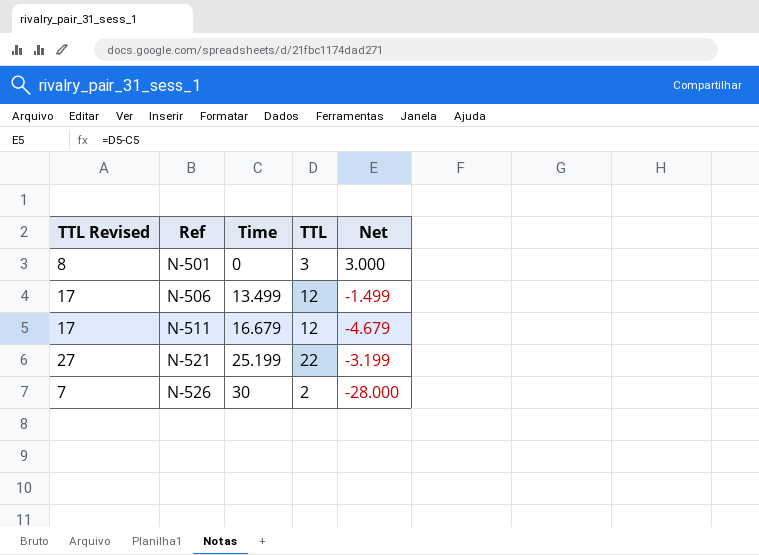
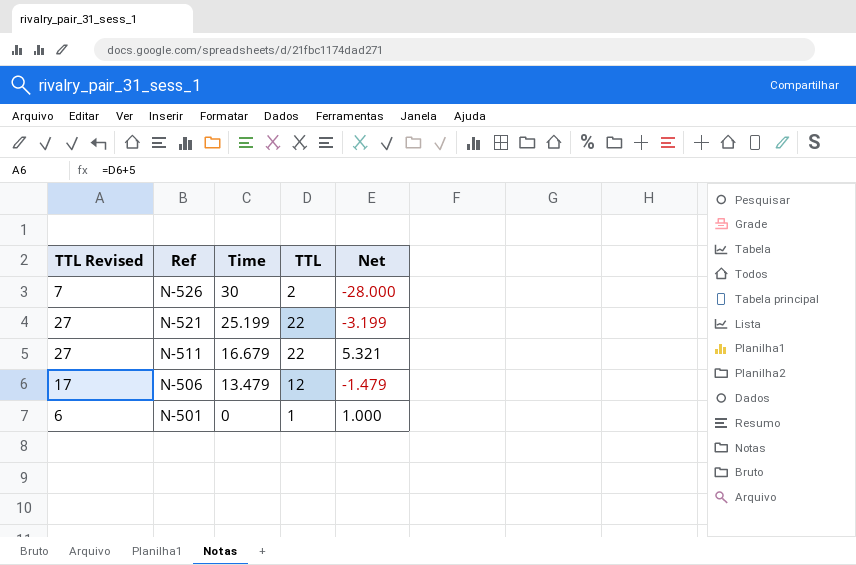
row order: Ref ascending -> Ref descending
N-511 | TTL Revised: 17 -> 27
N-511 | TTL: 12 -> 22
N-511 | Net: -4.679 -> 5.321
N-506 | Time: 13.499 -> 13.479
N-506 | Net: -1.499 -> -1.479
N-501 | TTL Revised: 8 -> 6
N-501 | TTL: 3 -> 1
N-501 | Net: 3.000 -> 1.000

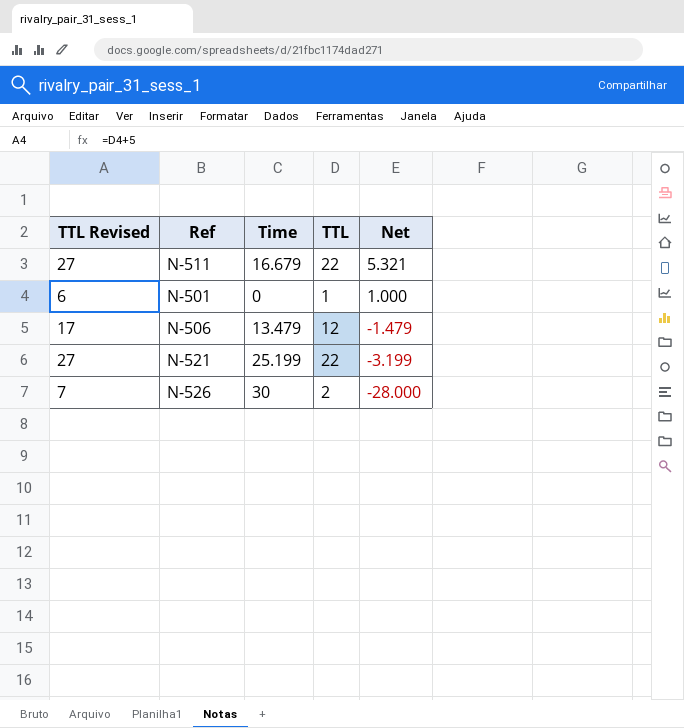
row order: Ref descending -> Net descending

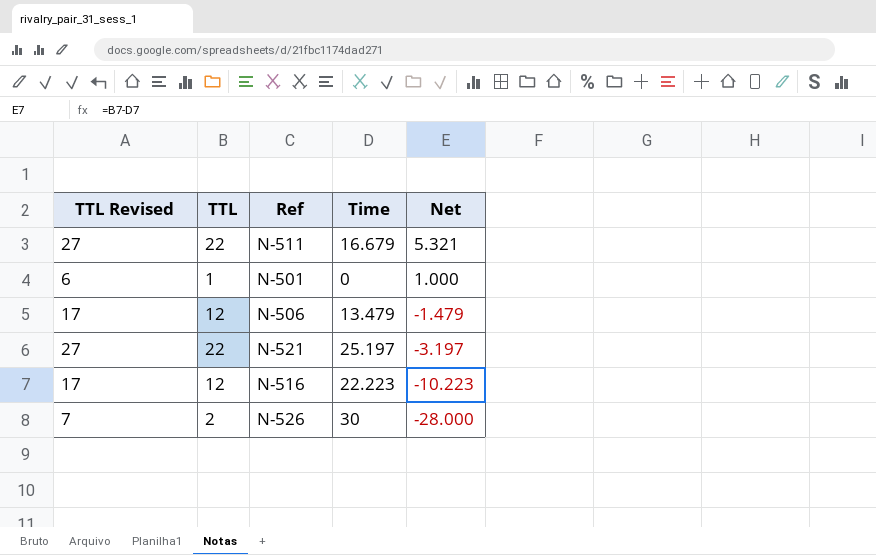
column TTL | position: 4 -> 2
N-521 | Time: 25.199 -> 25.197
N-521 | Net: -3.199 -> -3.197
row N-516: none -> 17 | 12 | 22.223 | -10.223

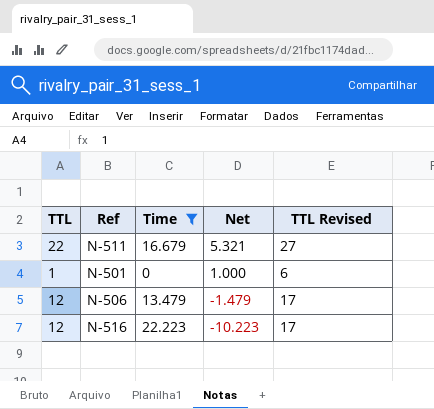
filter: none -> Time <= 22.223
column TTL Revised | position: 1 -> 5

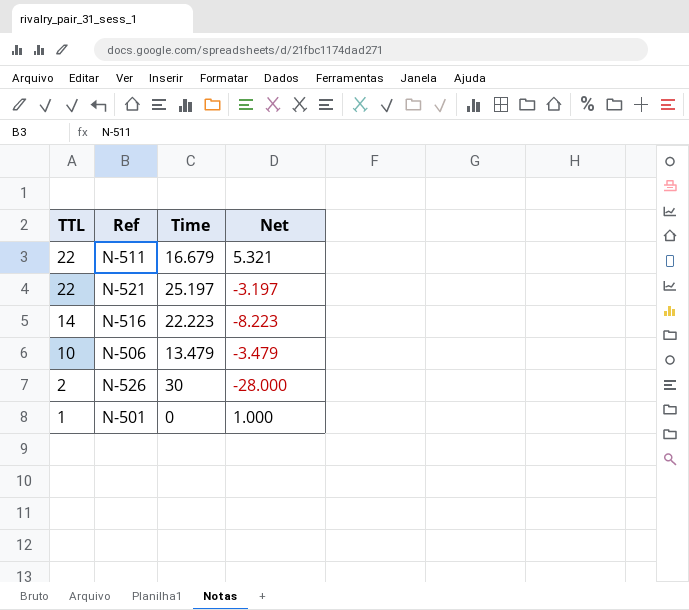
filter: Time <= 22.223 -> none
row order: Net descending -> TTL descending
column TTL Revised | formula: [TTL] + 5 -> none
N-516 | TTL: 12 -> 14
N-516 | Net: -10.223 -> -8.223
N-506 | TTL: 12 -> 10
N-506 | Net: -1.479 -> -3.479

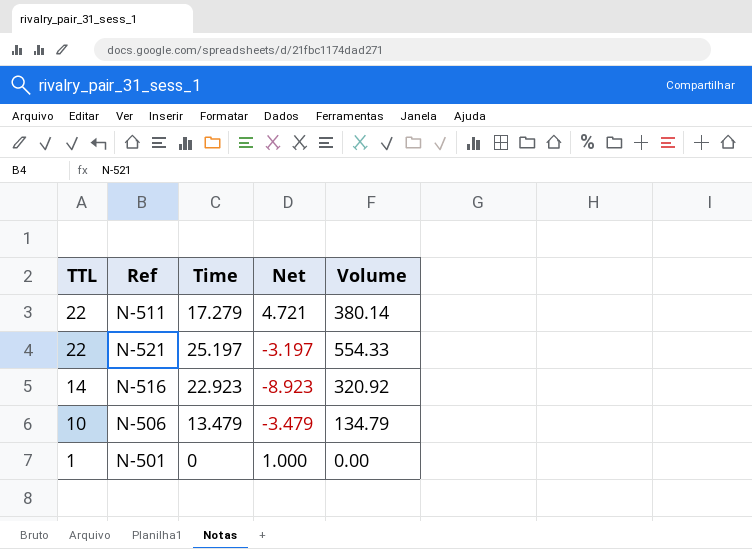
column Volume | formula: none -> [TTL] * [Time]
row N-526: 2 | 30 | -28.000 -> none
N-511 | Time: 16.679 -> 17.279
N-511 | Net: 5.321 -> 4.721
N-516 | Time: 22.223 -> 22.923
N-516 | Net: -8.223 -> -8.923

